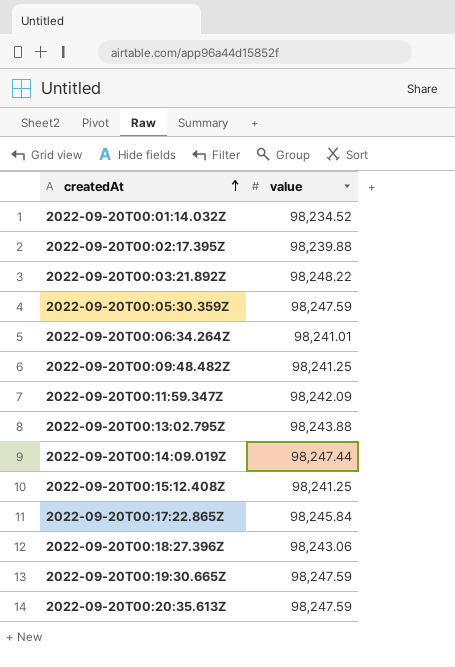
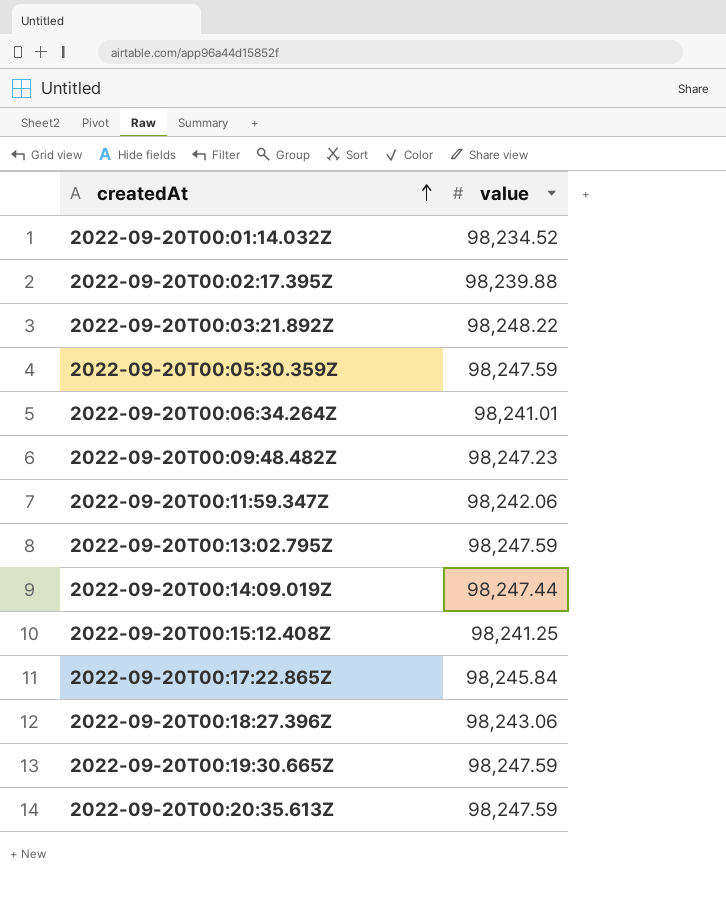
2022-09-20T00:09:48.482Z | value: 98,241.25 -> 98,247.23
2022-09-20T00:11:59.347Z | value: 98,242.09 -> 98,242.06
2022-09-20T00:13:02.795Z | value: 98,243.88 -> 98,247.59

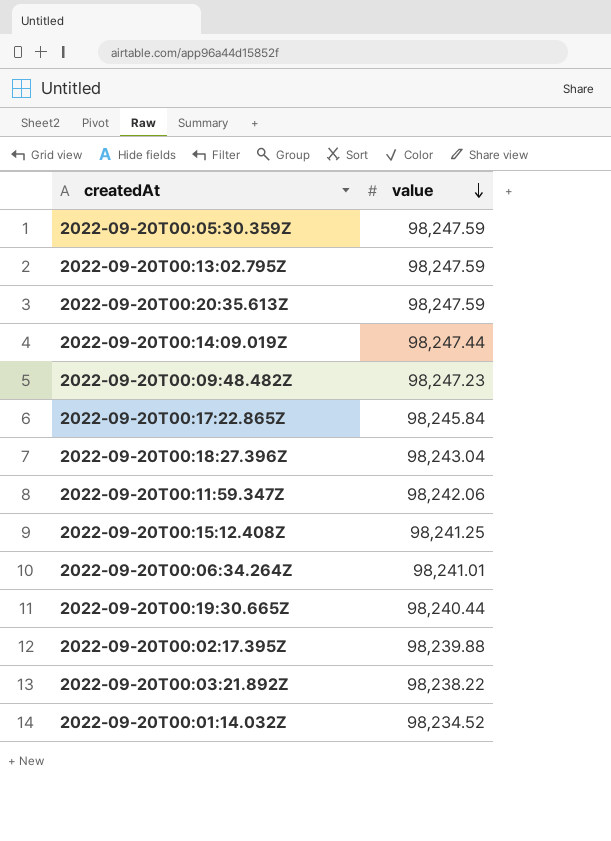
row order: createdAt ascending -> value descending
2022-09-20T00:18:27.396Z | value: 98,243.06 -> 98,243.04
2022-09-20T00:19:30.665Z | value: 98,247.59 -> 98,240.44
2022-09-20T00:03:21.892Z | value: 98,248.22 -> 98,238.22

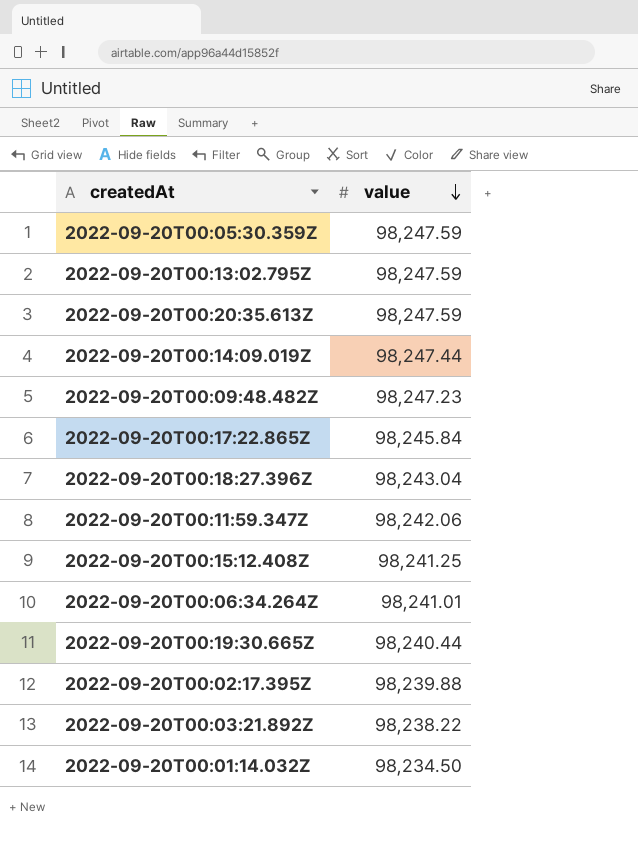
2022-09-20T00:01:14.032Z | value: 98,234.52 -> 98,234.50

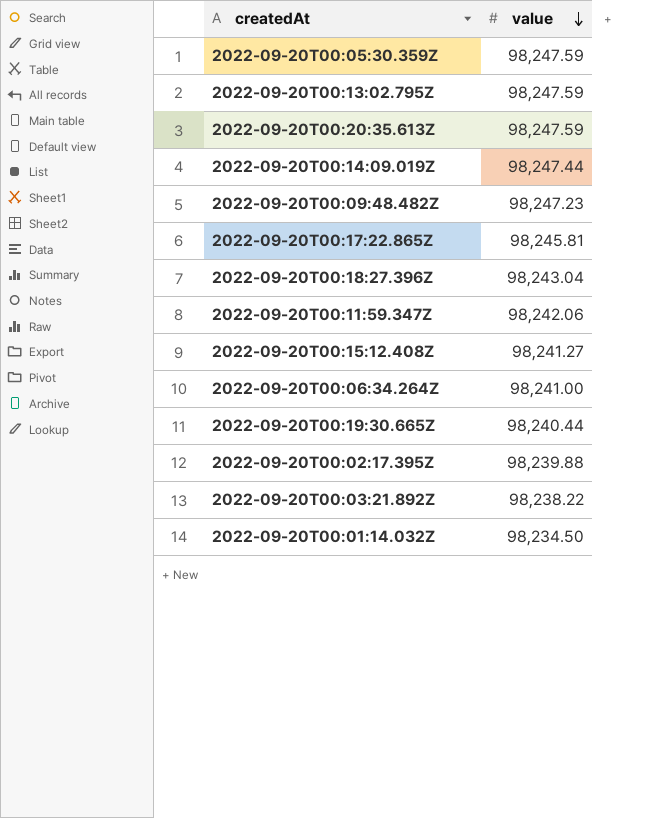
2022-09-20T00:17:22.865Z | value: 98,245.84 -> 98,245.81
2022-09-20T00:15:12.408Z | value: 98,241.25 -> 98,241.27
2022-09-20T00:06:34.264Z | value: 98,241.01 -> 98,241.00

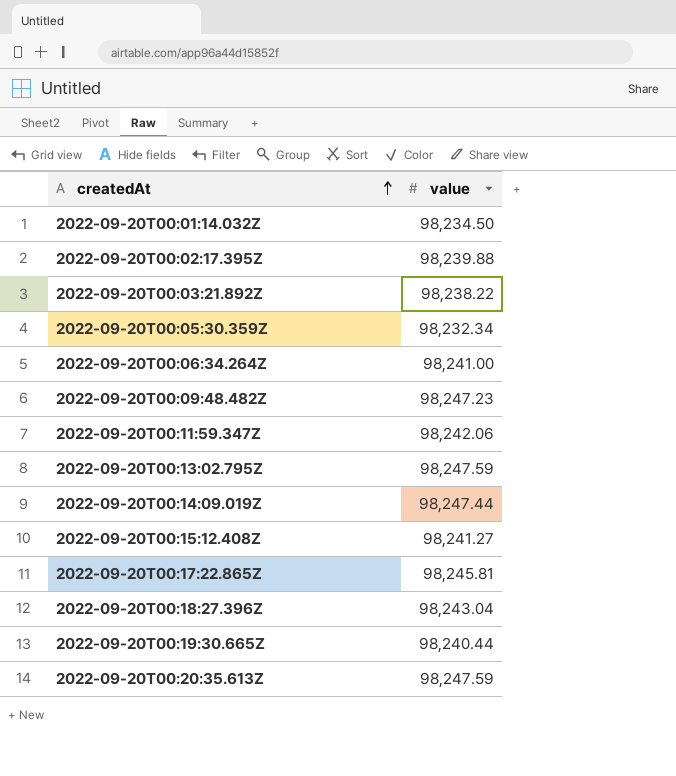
row order: value descending -> createdAt ascending
2022-09-20T00:05:30.359Z | value: 98,247.59 -> 98,232.34

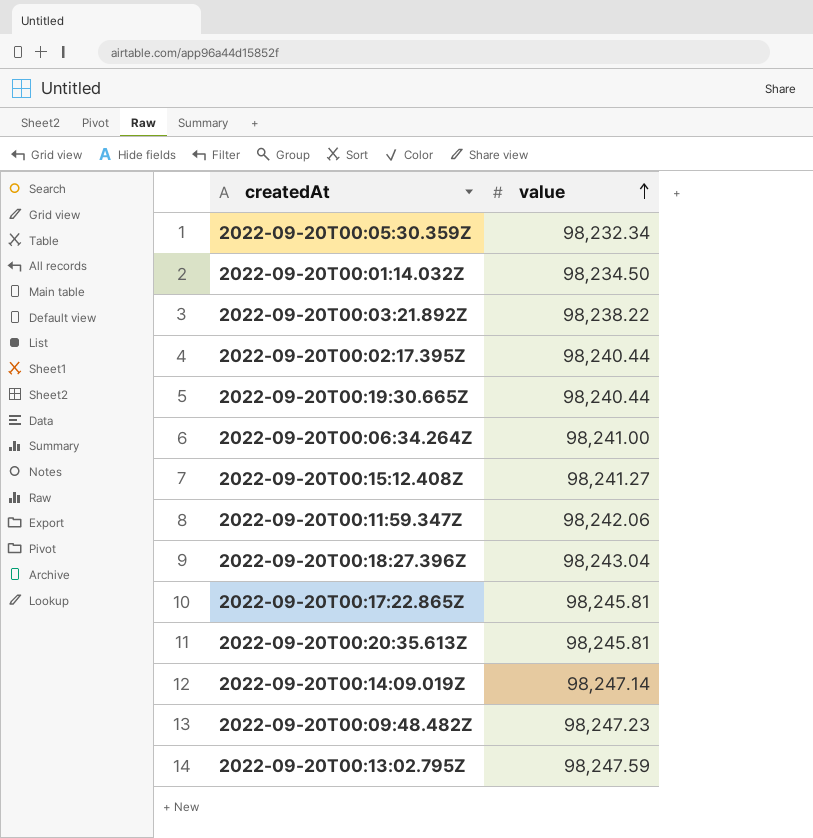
row order: createdAt ascending -> value ascending
2022-09-20T00:02:17.395Z | value: 98,239.88 -> 98,240.44
2022-09-20T00:20:35.613Z | value: 98,247.59 -> 98,245.81
2022-09-20T00:14:09.019Z | value: 98,247.44 -> 98,247.14

